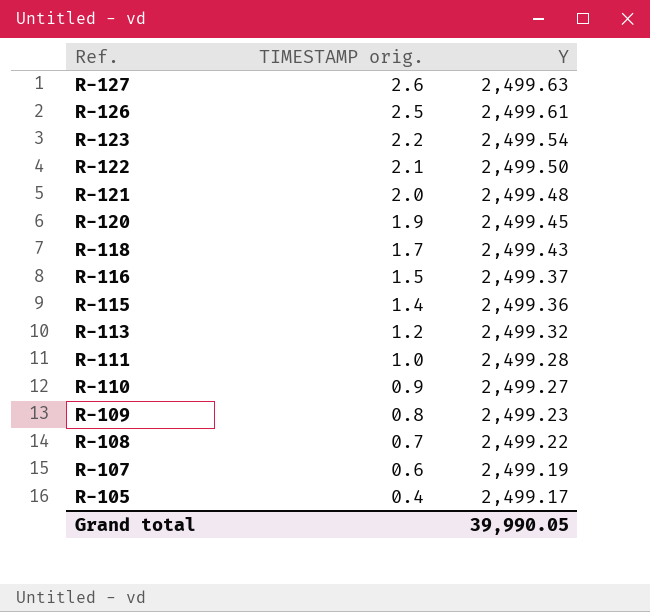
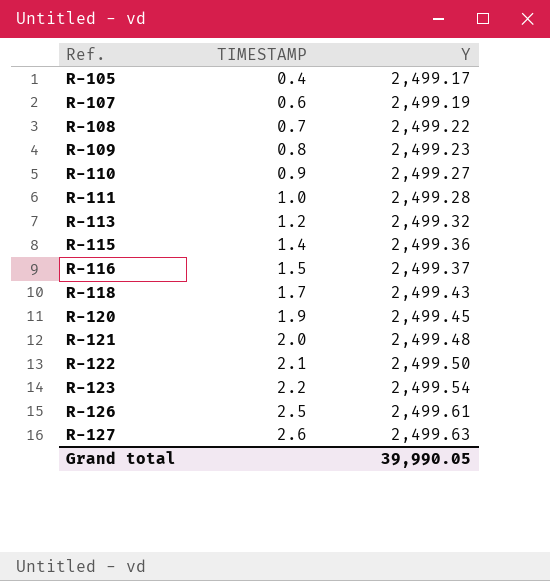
row order: Ref. descending -> Ref. ascending
column name: TIMESTAMP orig. -> TIMESTAMP

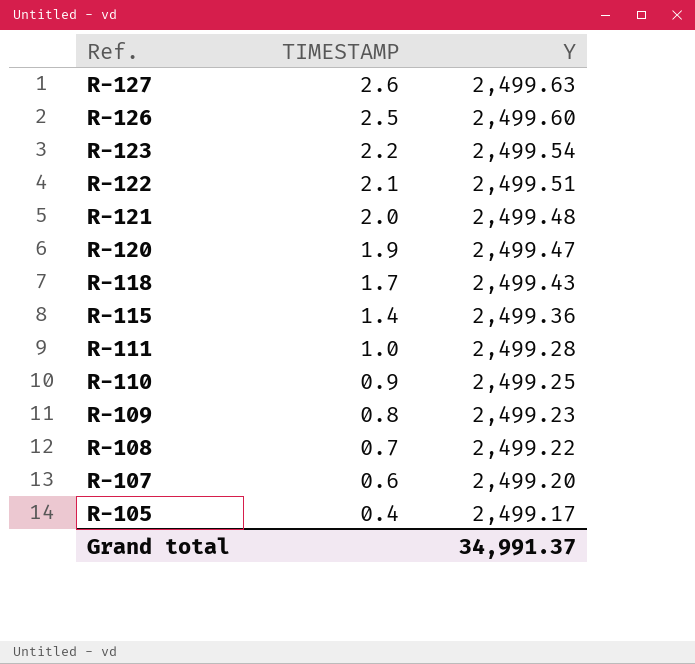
row order: Ref. ascending -> Ref. descending
row R-113: 1.2 | 2,499.32 -> none
row R-116: 1.5 | 2,499.37 -> none
R-126 | Y: 2,499.61 -> 2,499.60
R-122 | Y: 2,499.50 -> 2,499.51
R-120 | Y: 2,499.45 -> 2,499.47
R-110 | Y: 2,499.27 -> 2,499.25
R-107 | Y: 2,499.19 -> 2,499.20
Grand total | Y: 39,990.05 -> 34,991.37

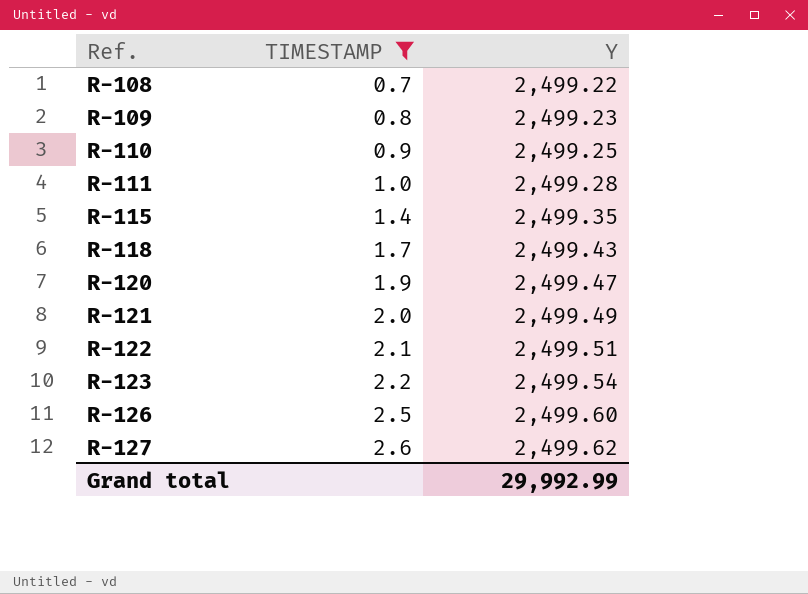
filter: none -> TIMESTAMP >= 0.7
row order: Ref. descending -> Ref. ascending
R-115 | Y: 2,499.36 -> 2,499.35
R-121 | Y: 2,499.48 -> 2,499.49
R-127 | Y: 2,499.63 -> 2,499.62
Grand total | Y: 34,991.37 -> 29,992.99

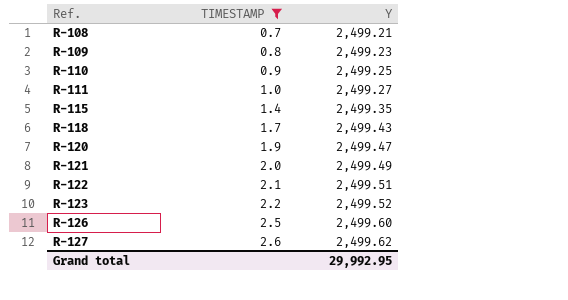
R-108 | Y: 2,499.22 -> 2,499.21
R-111 | Y: 2,499.28 -> 2,499.27
R-123 | Y: 2,499.54 -> 2,499.52
Grand total | Y: 29,992.99 -> 29,992.95

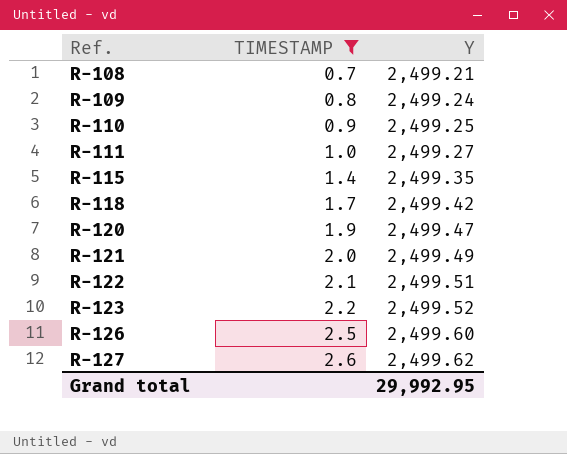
R-109 | Y: 2,499.23 -> 2,499.24
R-118 | Y: 2,499.43 -> 2,499.42

